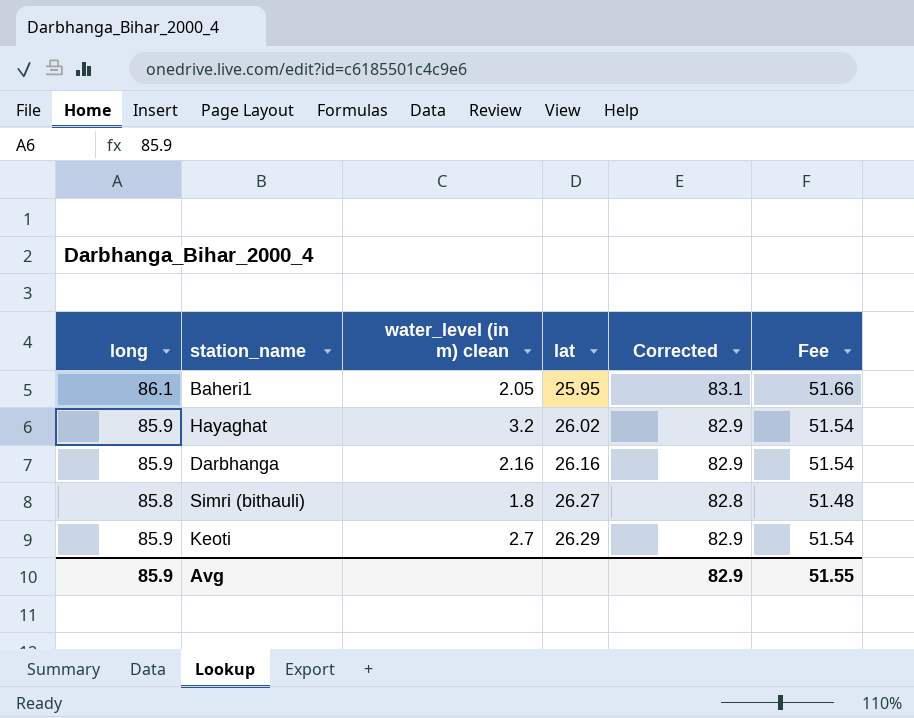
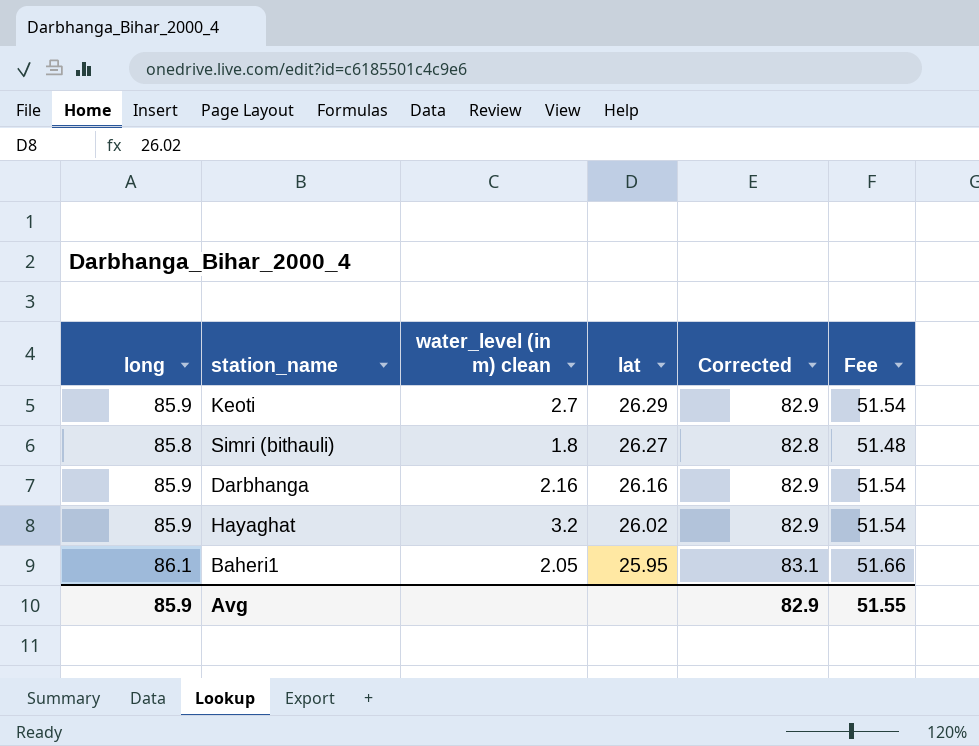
row order: lat ascending -> lat descending

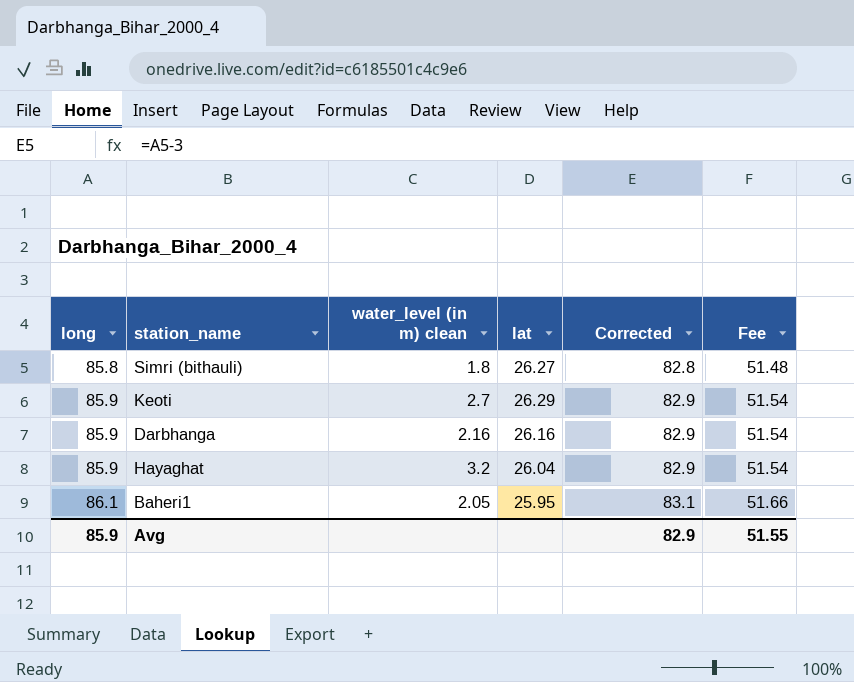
row order: lat descending -> long ascending
Hayaghat | lat: 26.02 -> 26.04

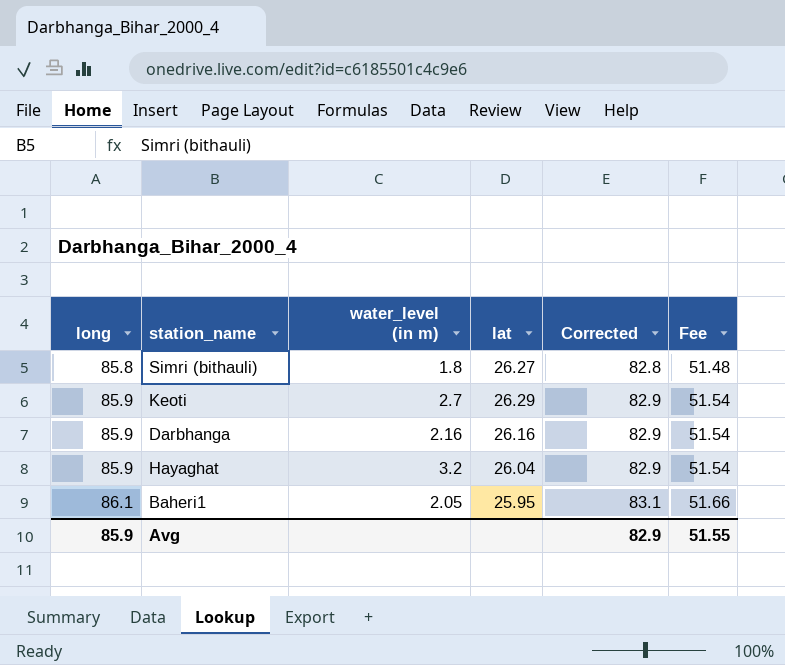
column name: water_level (in m) clean -> water_level (in m)

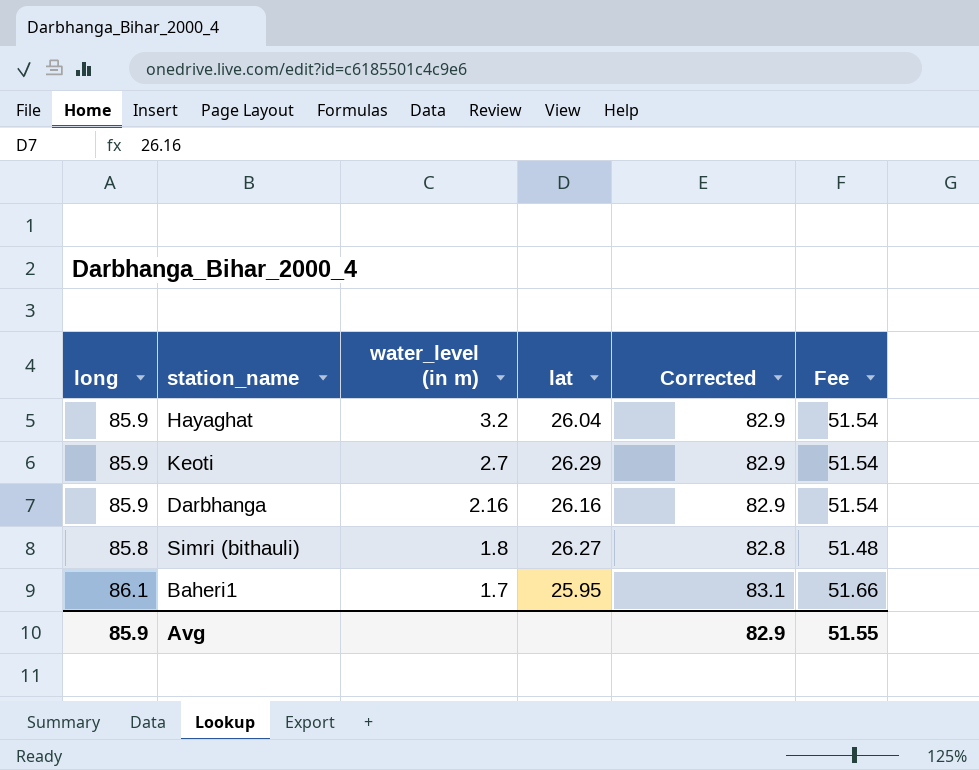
row order: long ascending -> water_level (in m) descending
Baheri1 | water_level (in m): 2.05 -> 1.7

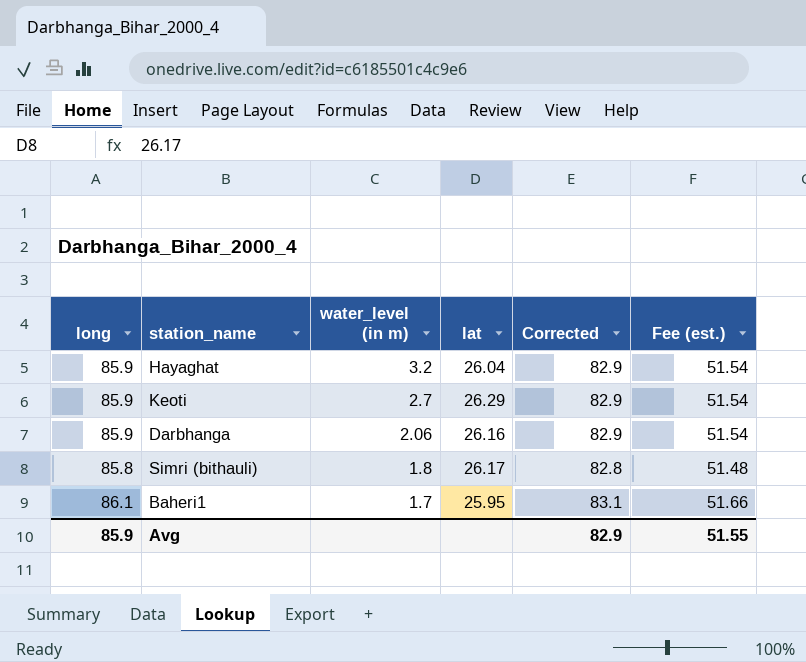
column name: Fee -> Fee (est.)
Darbhanga | water_level (in m): 2.16 -> 2.06
Simri (bithauli) | lat: 26.27 -> 26.17

